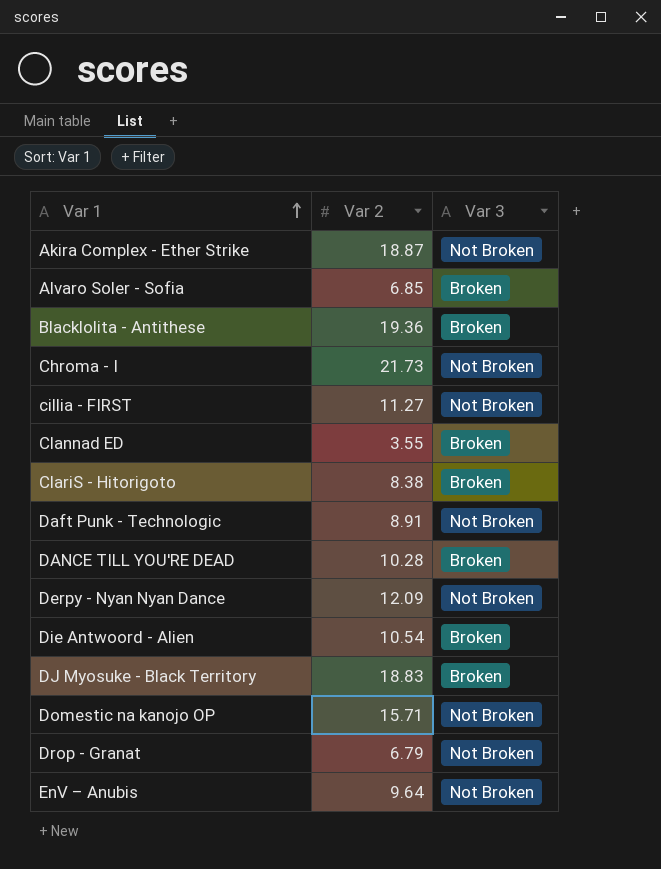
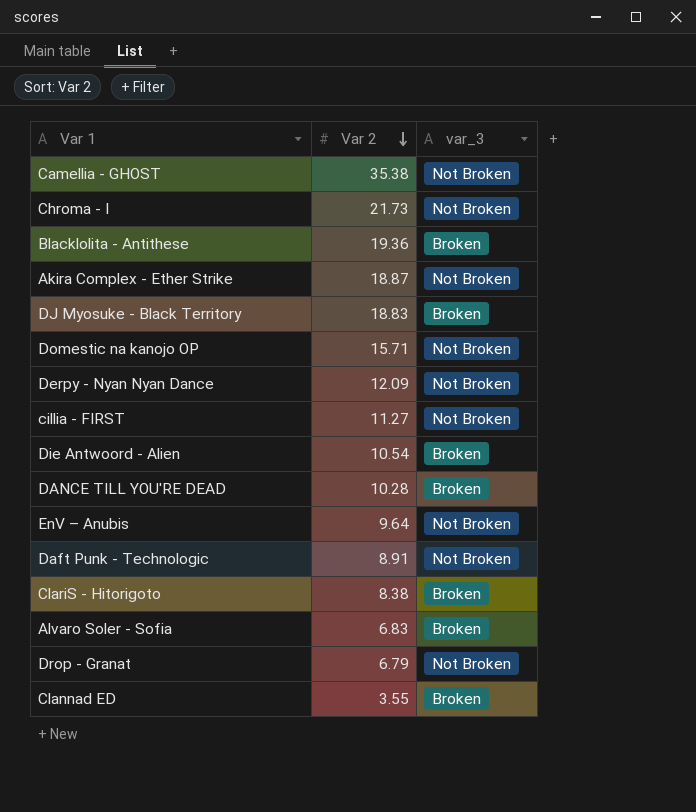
row order: Var 1 ascending -> Var 2 descending
column name: Var 3 -> var_3
row Camellia - GHOST: none -> 35.38 | Not Broken
Alvaro Soler - Sofia | Var 2: 6.85 -> 6.83

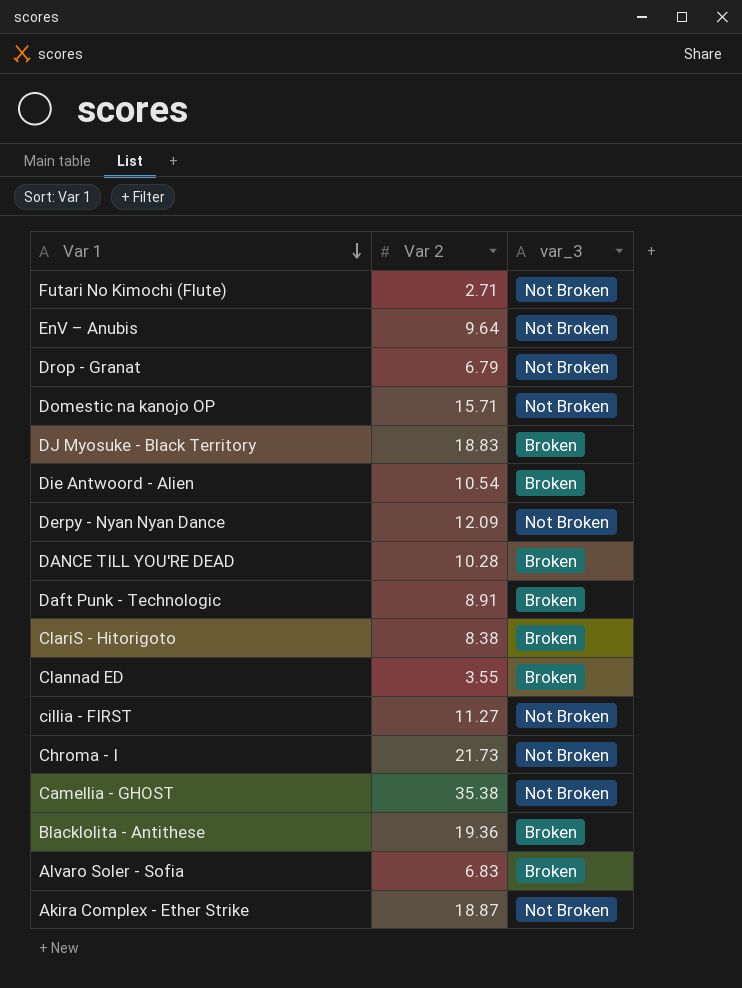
row order: Var 2 descending -> Var 1 descending
row Futari No Kimochi (Flute): none -> 2.71 | Not Broken
Daft Punk - Technologic | var_3: Not Broken -> Broken

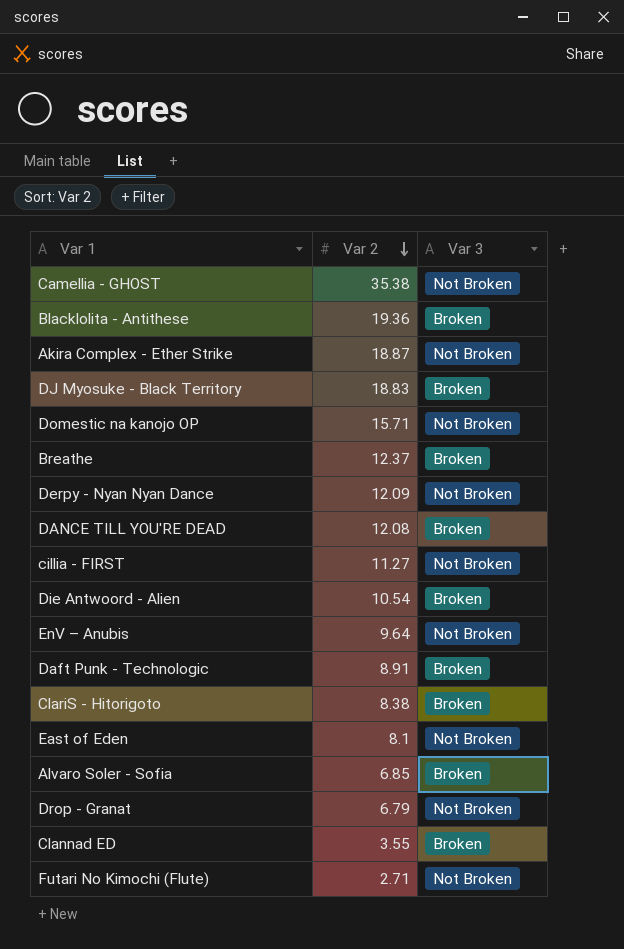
row order: Var 1 descending -> Var 2 descending
column name: var_3 -> Var 3
row Chroma - I: 21.73 | Not Broken -> none
row Breathe: none -> 12.37 | Broken
DANCE TILL YOU'RE DEAD | Var 2: 10.28 -> 12.08
row East of Eden: none -> 8.1 | Not Broken
Alvaro Soler - Sofia | Var 2: 6.83 -> 6.85

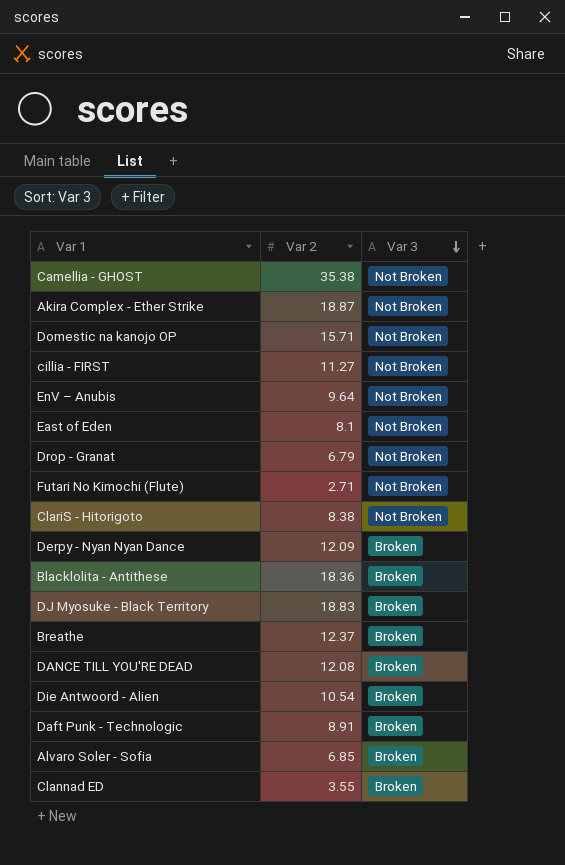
row order: Var 2 descending -> Var 3 descending
ClariS - Hitorigoto | Var 3: Broken -> Not Broken
Derpy - Nyan Nyan Dance | Var 3: Not Broken -> Broken
Blacklolita - Antithese | Var 2: 19.36 -> 18.36

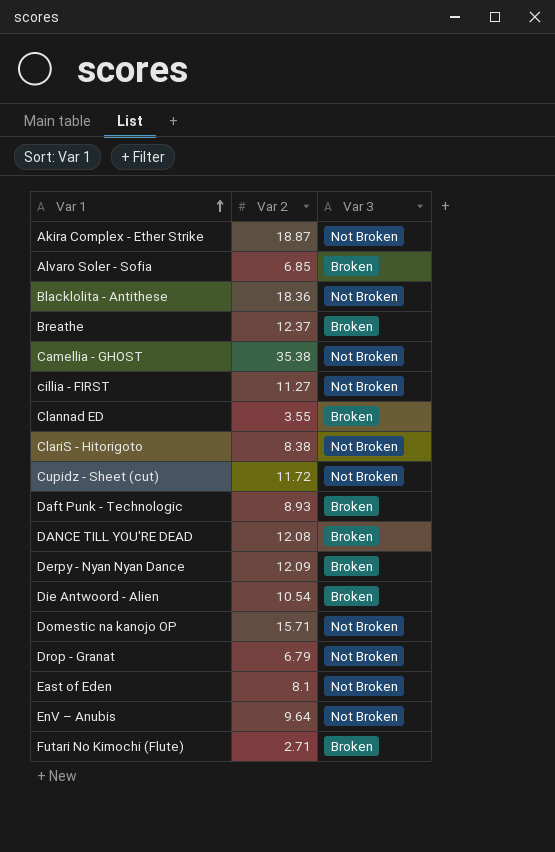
row order: Var 3 descending -> Var 1 ascending
row DJ Myosuke - Black Territory: 18.83 | Broken -> none
Blacklolita - Antithese | Var 3: Broken -> Not Broken
row Cupidz - Sheet (cut): none -> 11.72 | Not Broken
Daft Punk - Technologic | Var 2: 8.91 -> 8.93
Futari No Kimochi (Flute) | Var 3: Not Broken -> Broken

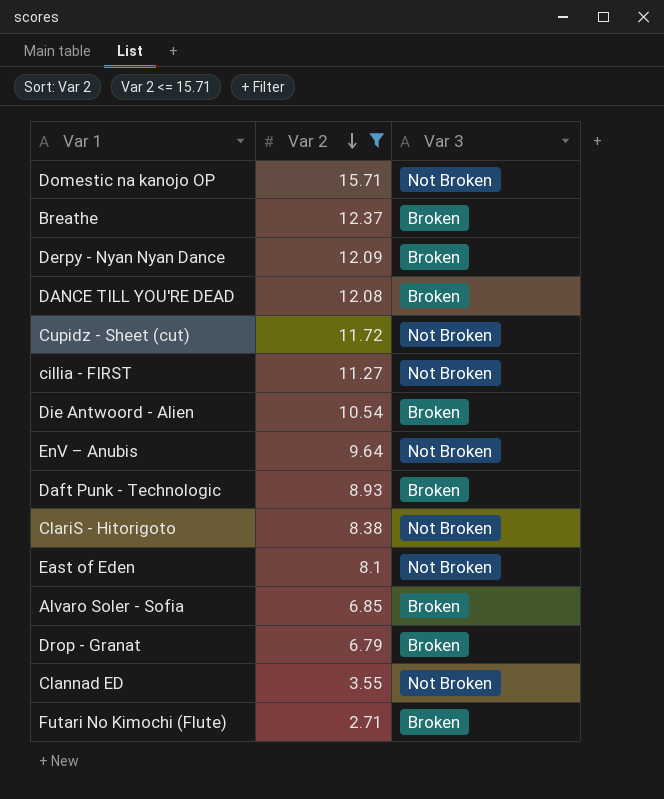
filter: none -> Var 2 <= 15.71
row order: Var 1 ascending -> Var 2 descending
Drop - Granat | Var 3: Not Broken -> Broken
Clannad ED | Var 3: Broken -> Not Broken

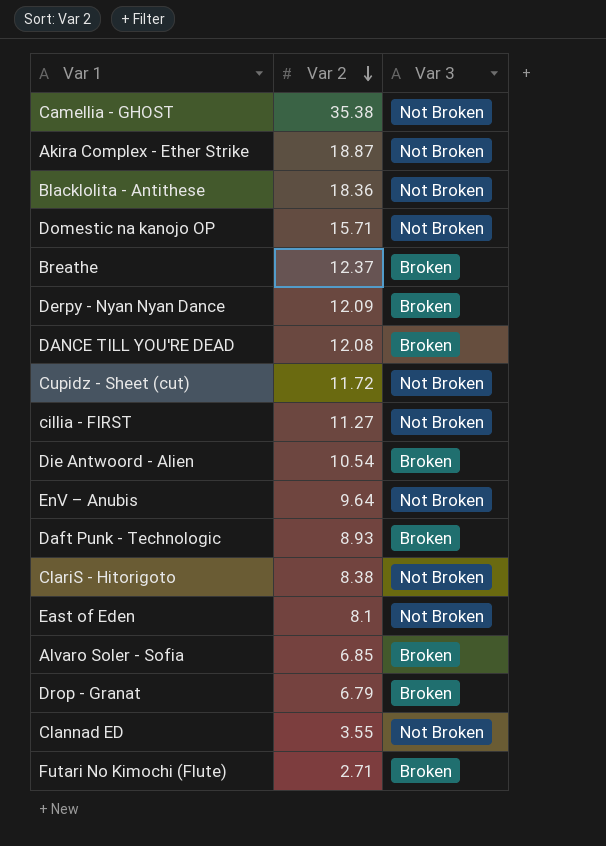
filter: Var 2 <= 15.71 -> none

